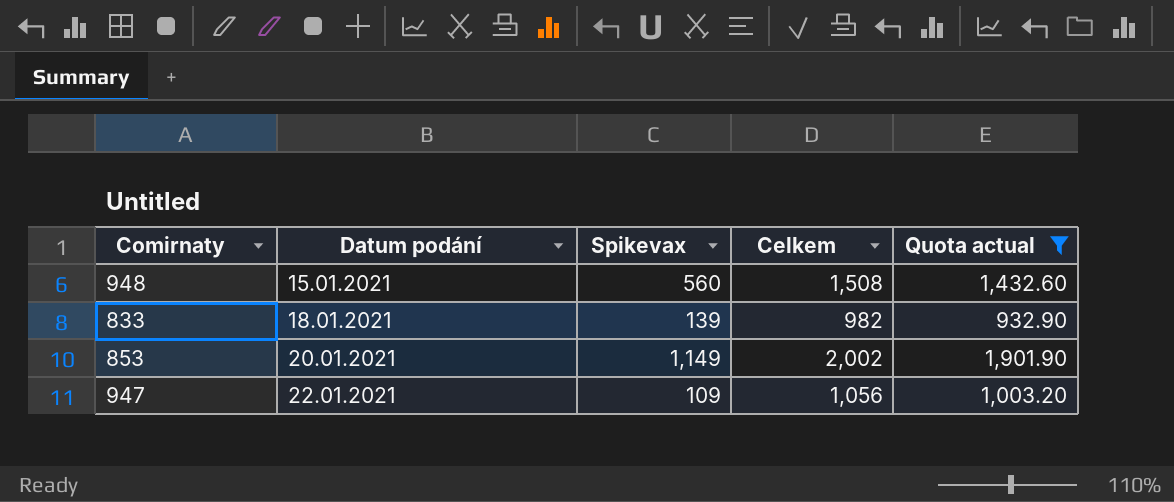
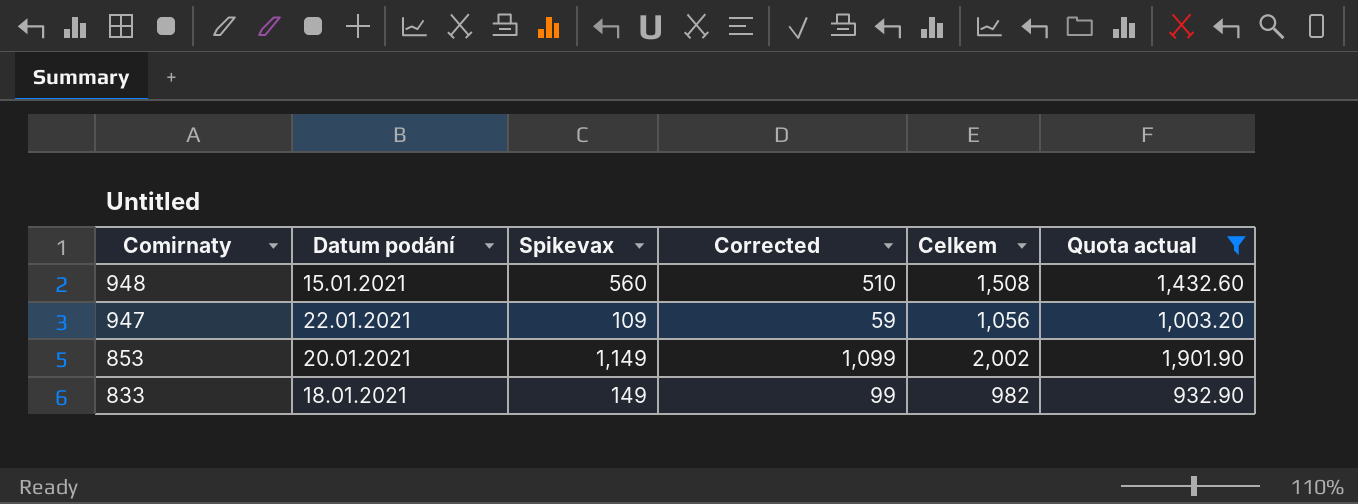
row order: Datum podání ascending -> Comirnaty descending
column Corrected | formula: none -> [Spikevax] - 50
833 | Spikevax: 139 -> 149

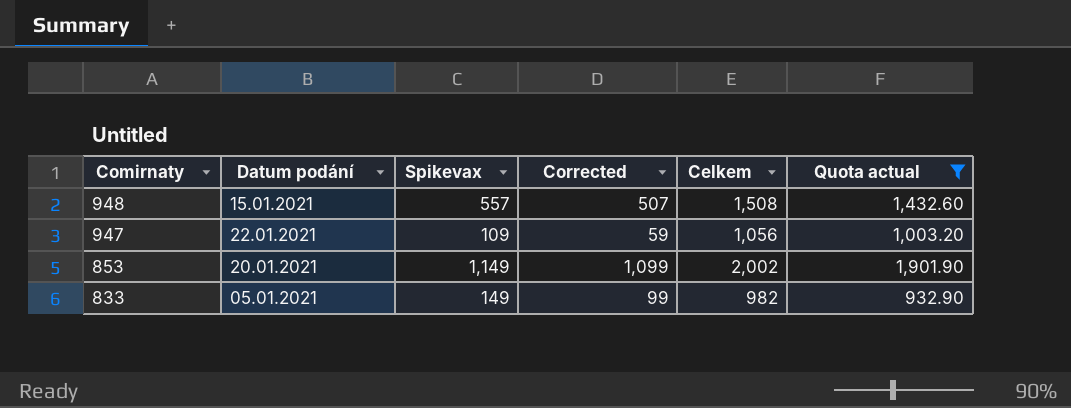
948 | Spikevax: 560 -> 557
948 | Corrected: 510 -> 507
833 | Datum podání: 18.01.2021 -> 05.01.2021

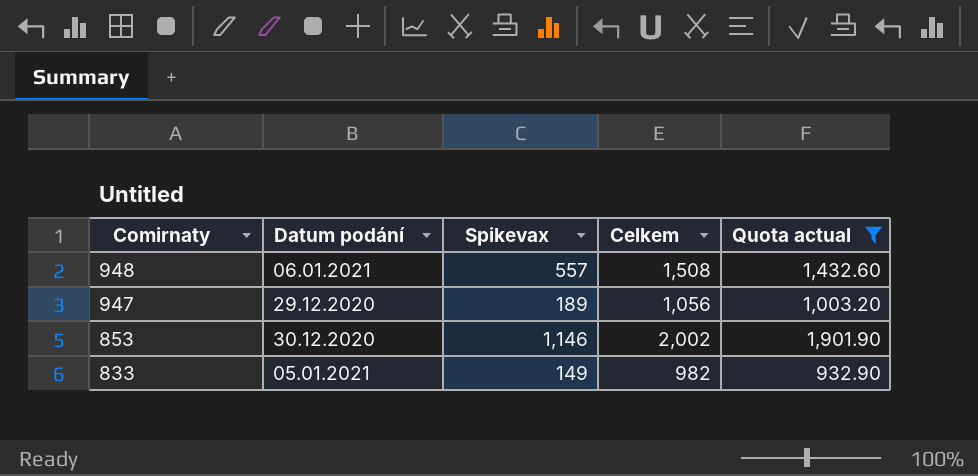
column Corrected | formula: [Spikevax] - 50 -> none
948 | Datum podání: 15.01.2021 -> 06.01.2021
947 | Datum podání: 22.01.2021 -> 29.12.2020
947 | Spikevax: 109 -> 189
853 | Datum podání: 20.01.2021 -> 30.12.2020
853 | Spikevax: 1,149 -> 1,146

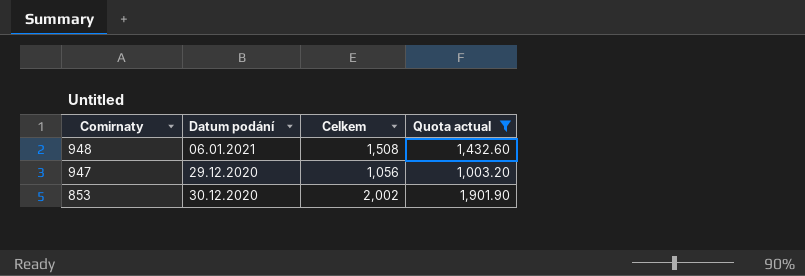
column Spikevax | position: 3 -> none
row 833: 05.01.2021 | 149 | 982 | 932.90 -> none

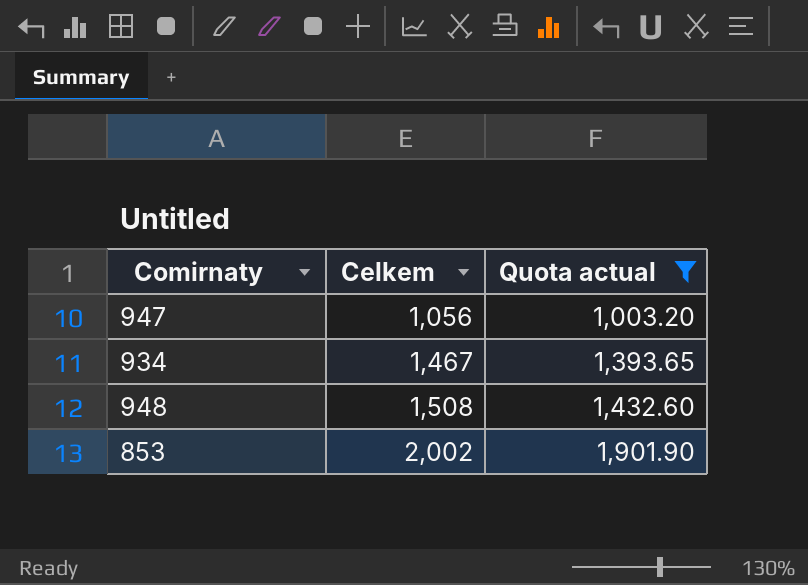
row order: Comirnaty descending -> Celkem ascending
column Datum podání | position: 2 -> none
row 934: none -> 1,467 | 1,393.65

